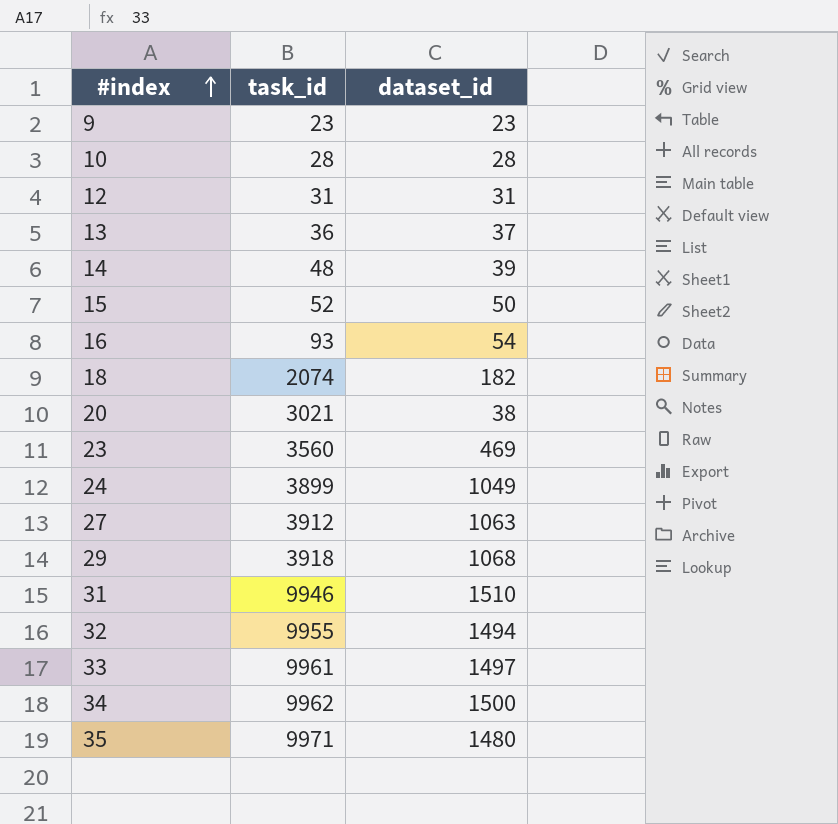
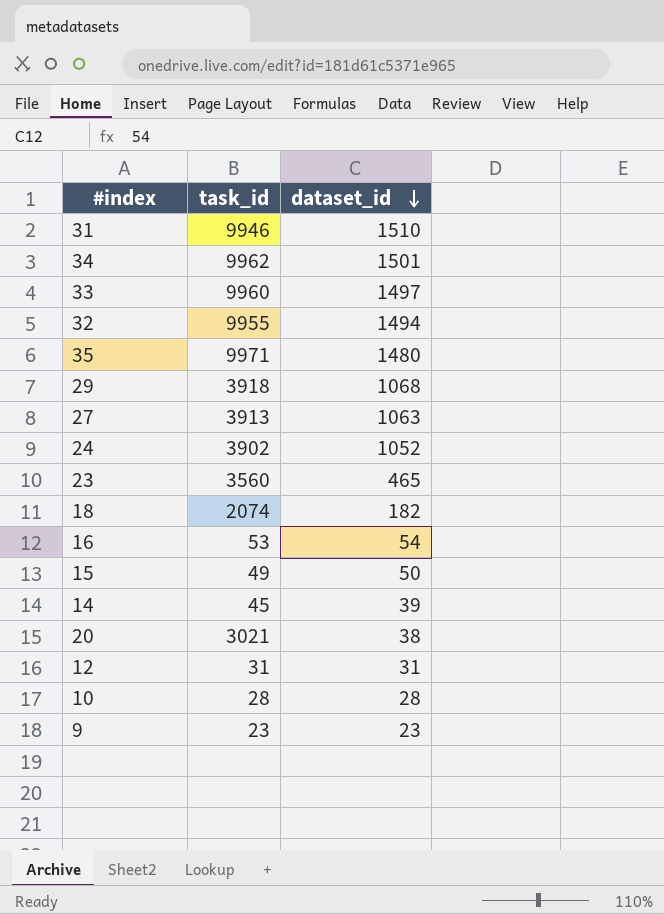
row order: #index ascending -> dataset_id descending
row 13: 36 | 37 -> none
34 | dataset_id: 1500 -> 1501
33 | task_id: 9961 -> 9960
27 | task_id: 3912 -> 3913
24 | task_id: 3899 -> 3902
24 | dataset_id: 1049 -> 1052
23 | dataset_id: 469 -> 465
16 | task_id: 93 -> 53
15 | task_id: 52 -> 49
14 | task_id: 48 -> 45

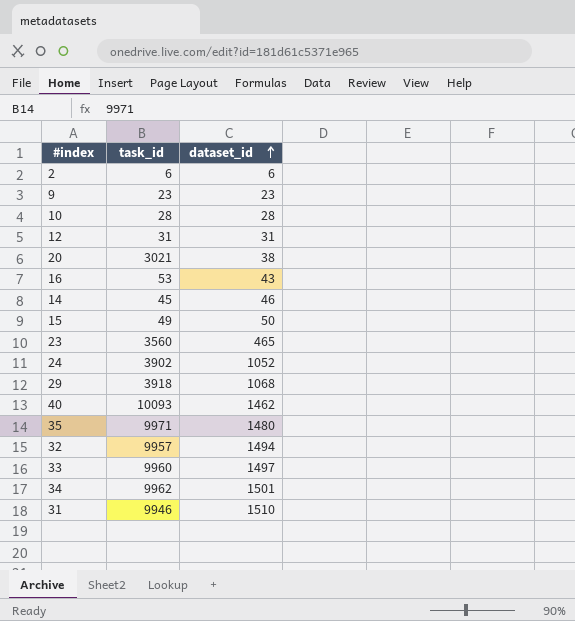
row order: dataset_id descending -> dataset_id ascending
row 27: 3913 | 1063 -> none
row 18: 2074 | 182 -> none
row 2: none -> 6 | 6
16 | dataset_id: 54 -> 43
14 | dataset_id: 39 -> 46
row 40: none -> 10093 | 1462
32 | task_id: 9955 -> 9957

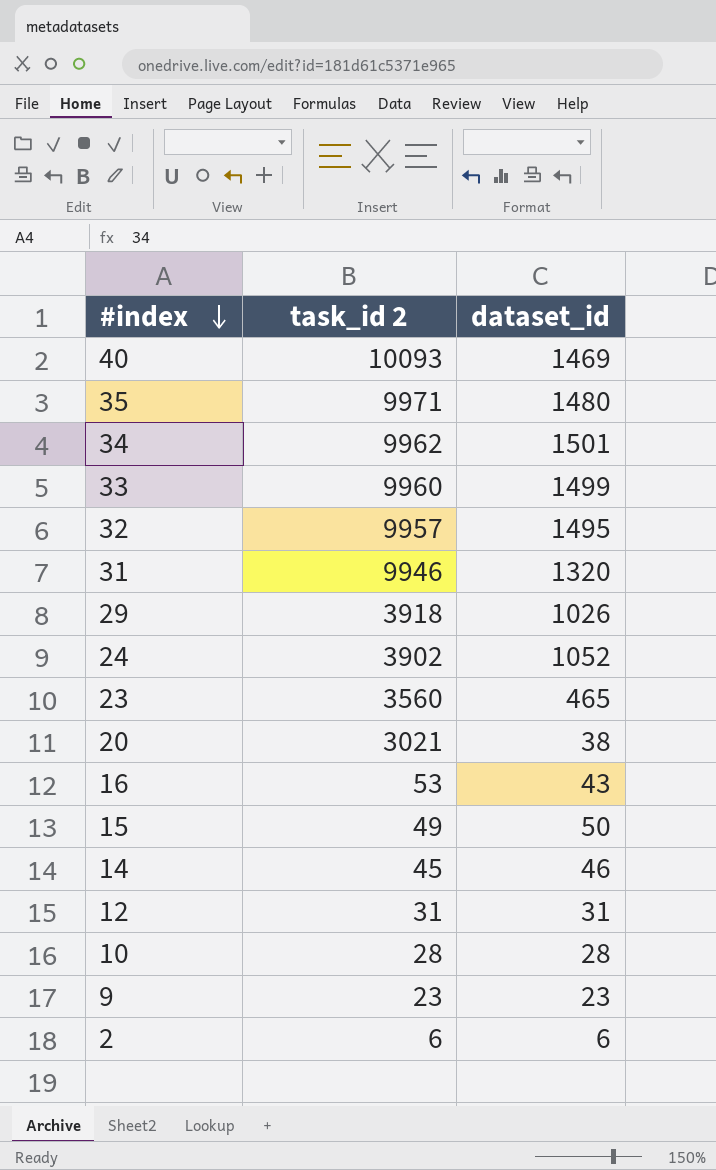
row order: dataset_id ascending -> #index descending
column name: task_id -> task_id 2
40 | dataset_id: 1462 -> 1469
33 | dataset_id: 1497 -> 1499
32 | dataset_id: 1494 -> 1495
31 | dataset_id: 1510 -> 1320
29 | dataset_id: 1068 -> 1026

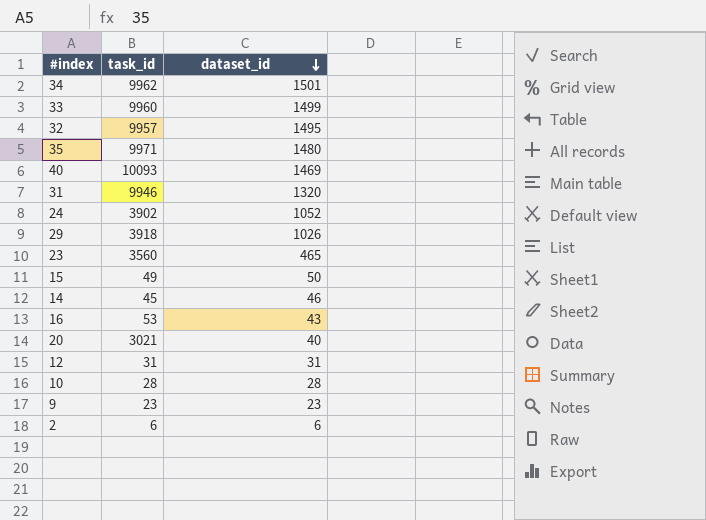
row order: #index descending -> dataset_id descending
column name: task_id 2 -> task_id
20 | dataset_id: 38 -> 40

